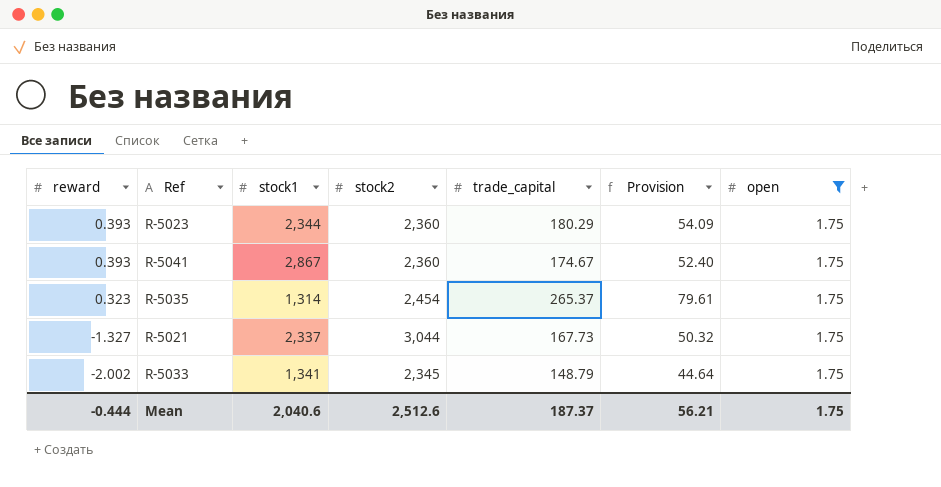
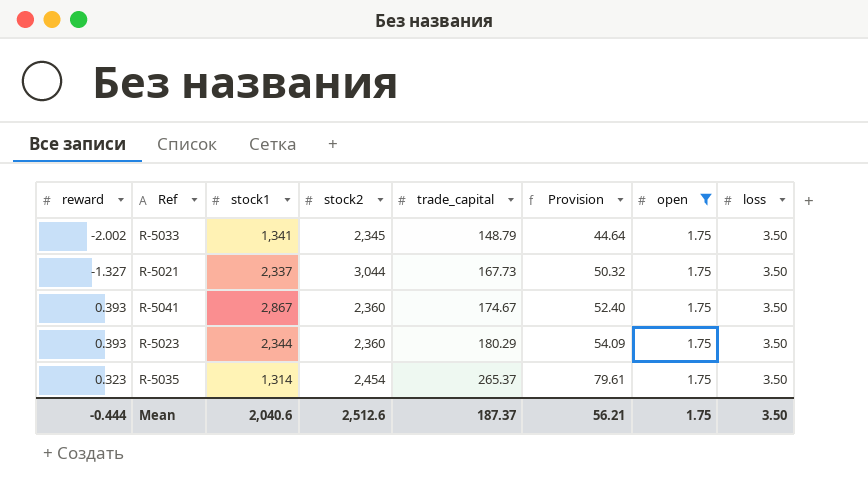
row order: reward descending -> trade_capital ascending
column loss | position: none -> 8

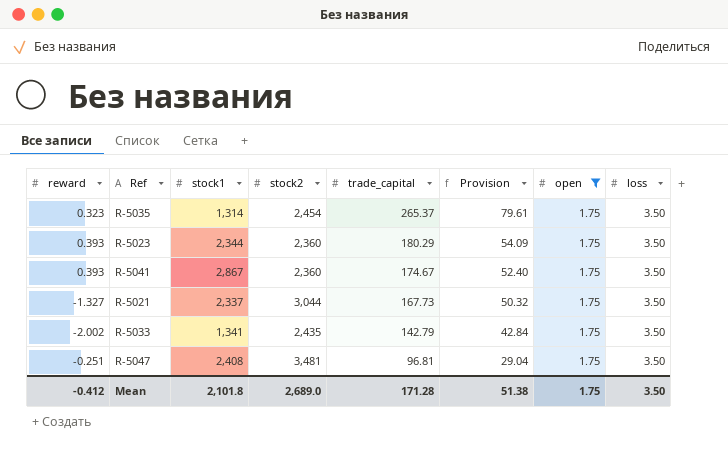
row order: trade_capital ascending -> trade_capital descending
R-5033 | stock2: 2,345 -> 2,435
R-5033 | trade_capital: 148.79 -> 142.79
R-5033 | Provision: 44.64 -> 42.84
row R-5047: none -> -0.251 | 2,408 | 3,481 | 96.81 | 29.04 | 1.75 | 3.50
Mean | reward: -0.444 -> -0.412
Mean | stock1: 2,040.6 -> 2,101.8
Mean | stock2: 2,512.6 -> 2,689.0
Mean | trade_capital: 187.37 -> 171.28
Mean | Provision: 56.21 -> 51.38

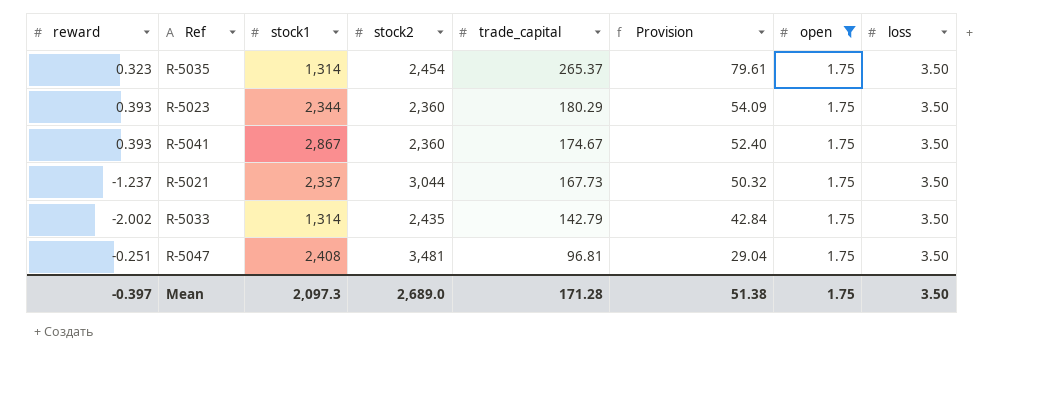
R-5021 | reward: -1.327 -> -1.237
R-5033 | stock1: 1,341 -> 1,314
Mean | reward: -0.412 -> -0.397
Mean | stock1: 2,101.8 -> 2,097.3

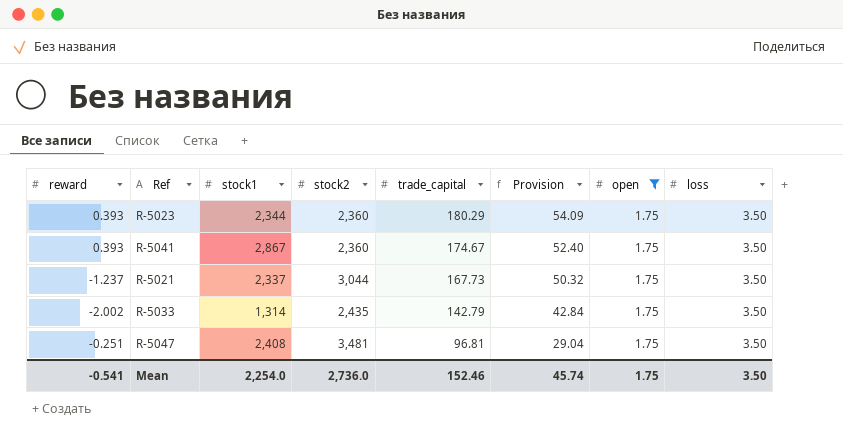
row R-5035: 0.323 | 1,314 | 2,454 | 265.37 | 79.61 | 1.75 | 3.50 -> none
Mean | reward: -0.397 -> -0.541
Mean | stock1: 2,097.3 -> 2,254.0
Mean | stock2: 2,689.0 -> 2,736.0
Mean | trade_capital: 171.28 -> 152.46
Mean | Provision: 51.38 -> 45.74

